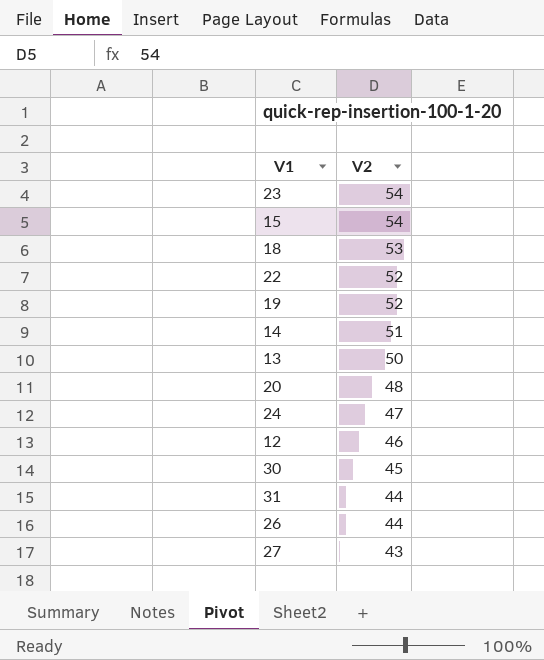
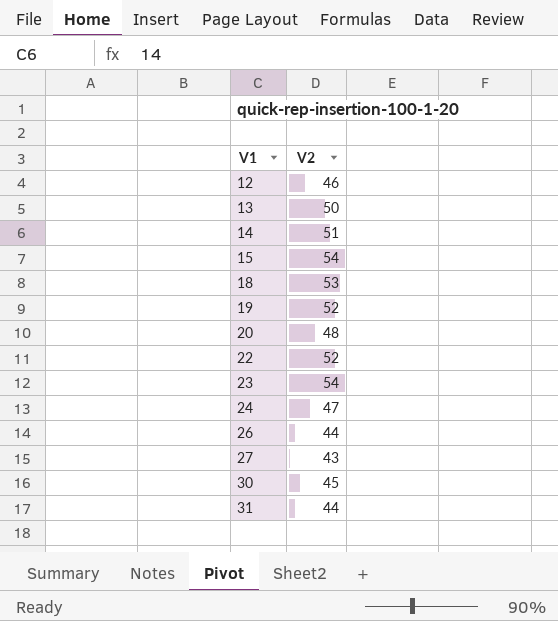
row order: V2 descending -> V1 ascending

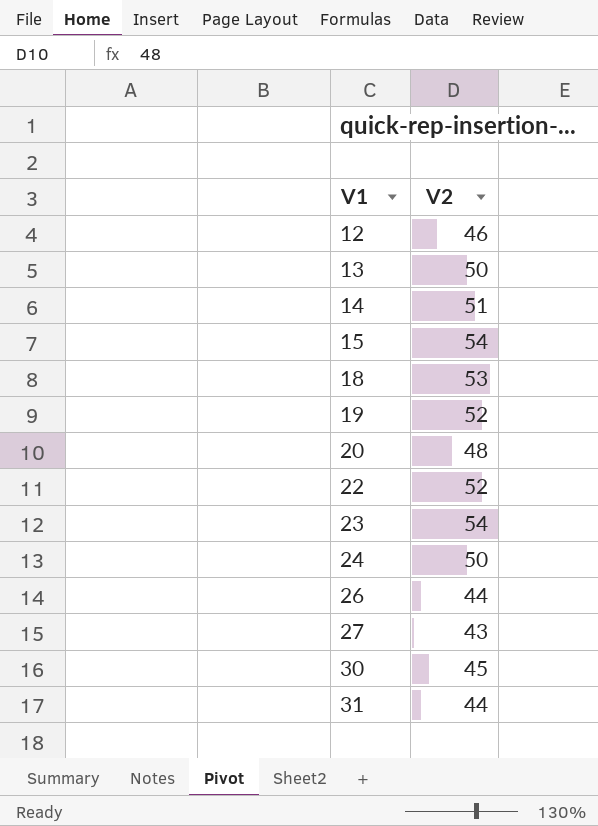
24 | V2: 47 -> 50

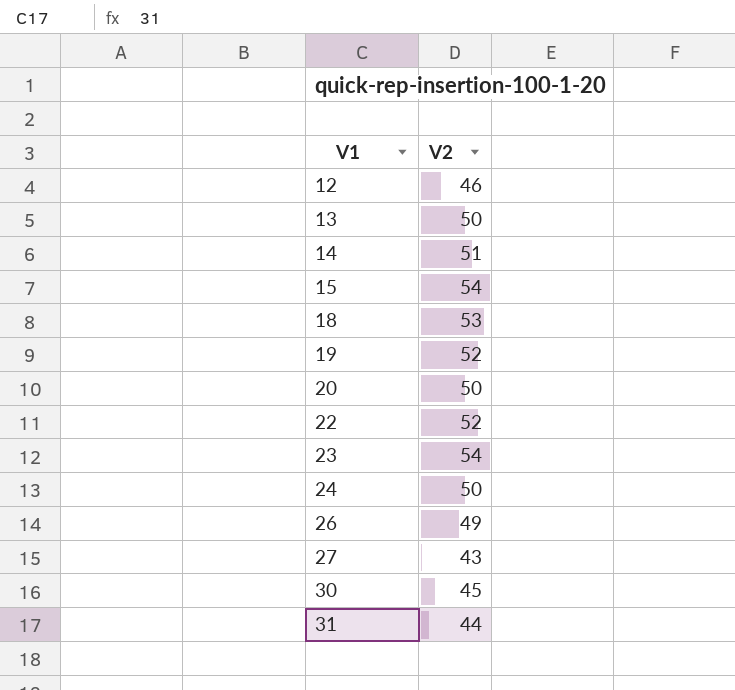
20 | V2: 48 -> 50
26 | V2: 44 -> 49

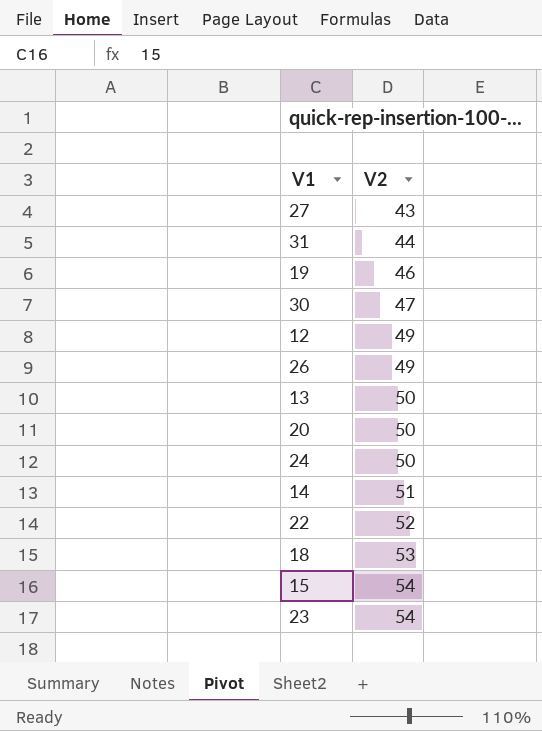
row order: V1 ascending -> V2 ascending
19 | V2: 52 -> 46
30 | V2: 45 -> 47
12 | V2: 46 -> 49

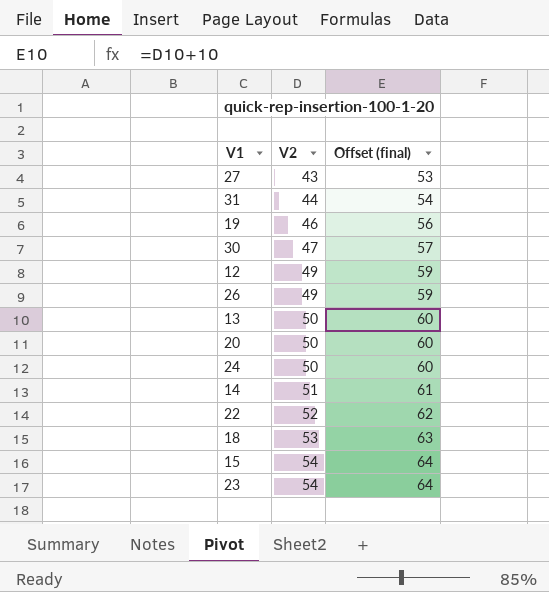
column Offset (final) | formula: none -> [V2] + 10

